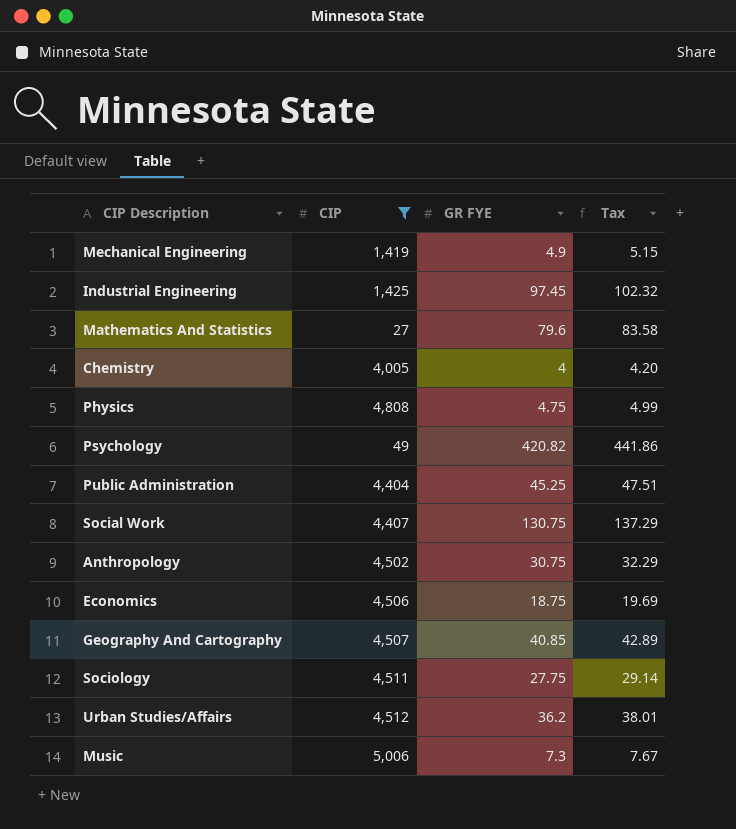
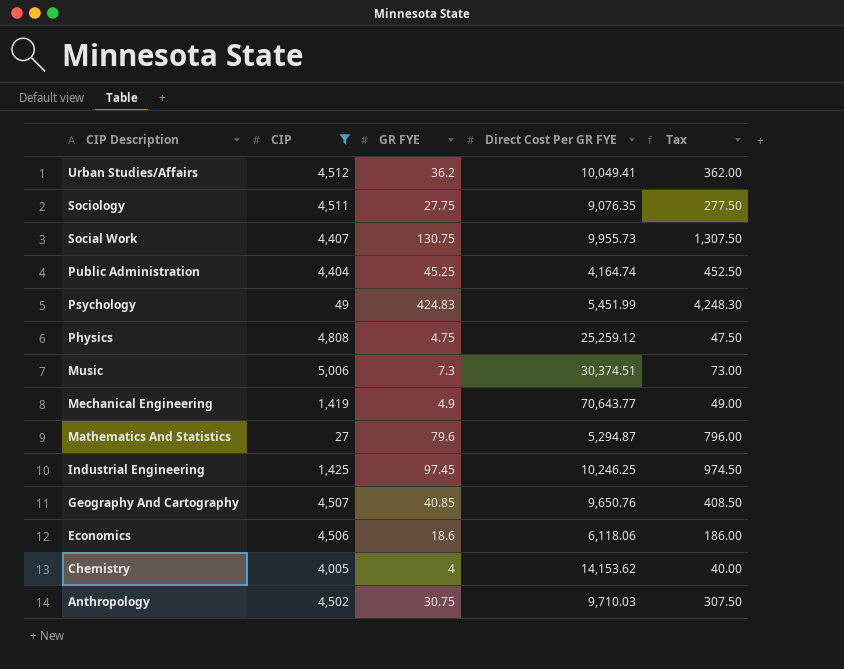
row order: none -> CIP Description descending
column Direct Cost Per GR FYE | position: none -> 4
column Tax | formula: [GR FYE] * 1.05 -> [GR FYE] * 10
Psychology | GR FYE: 420.82 -> 424.83
Economics | GR FYE: 18.75 -> 18.6

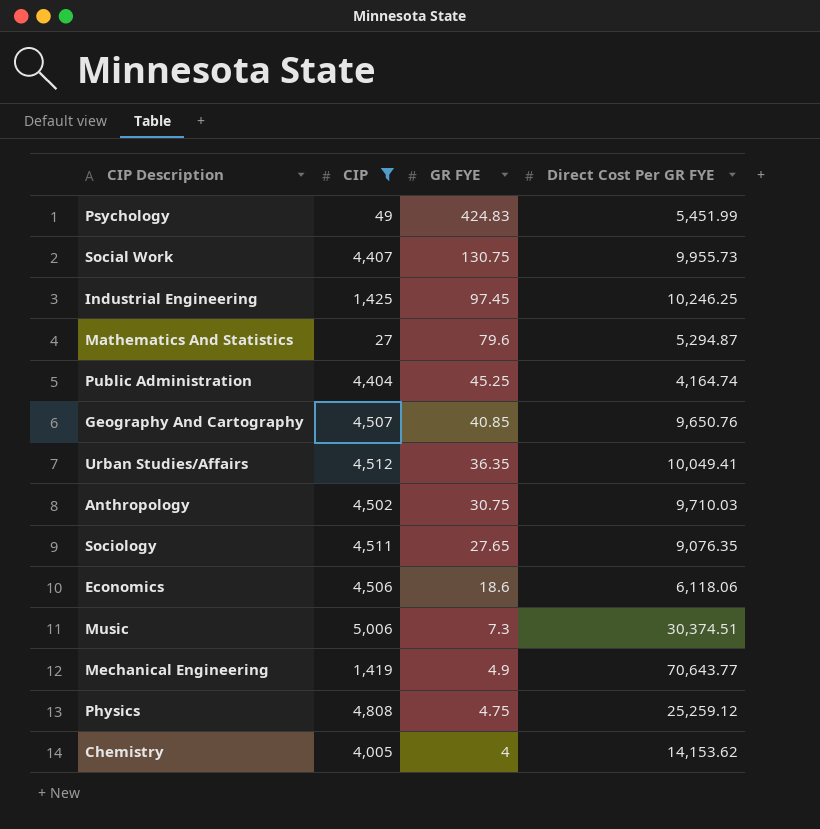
row order: CIP Description descending -> GR FYE descending
column Tax | formula: [GR FYE] * 10 -> none
Urban Studies/Affairs | GR FYE: 36.2 -> 36.35
Sociology | GR FYE: 27.75 -> 27.65

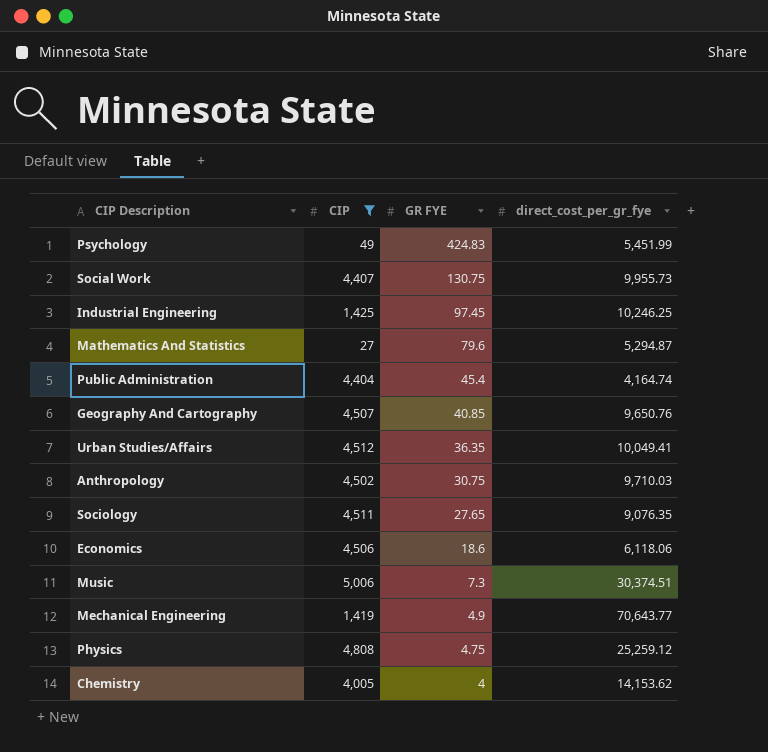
column name: Direct Cost Per GR FYE -> direct_cost_per_gr_fye
Public Administration | GR FYE: 45.25 -> 45.4

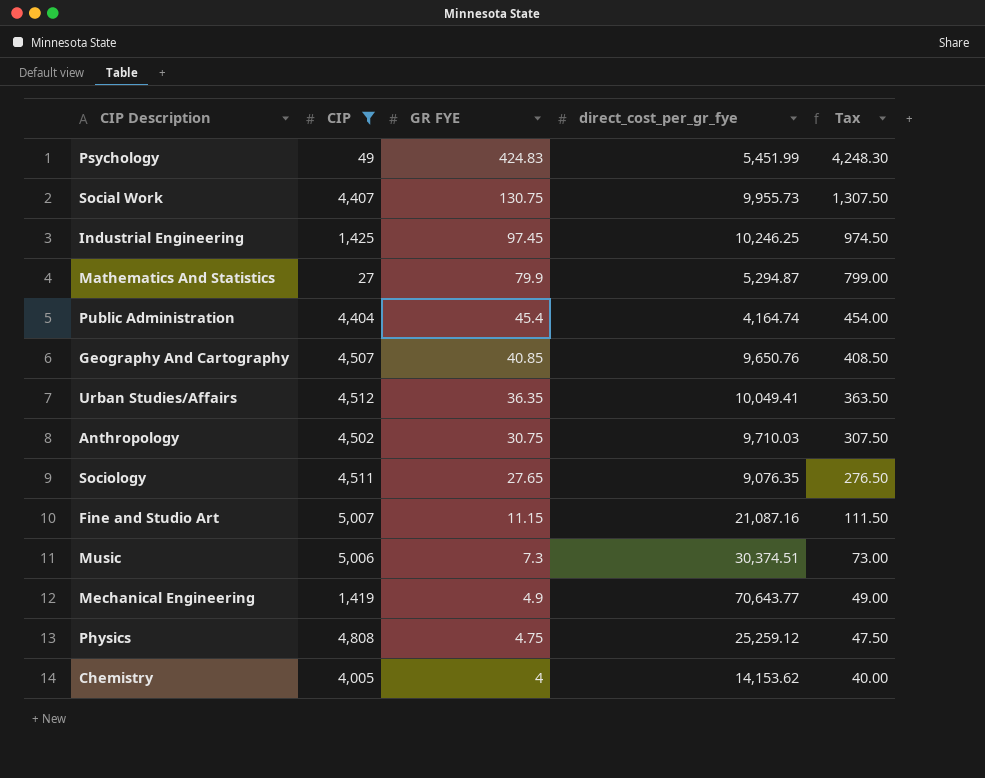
column Tax | formula: none -> [GR FYE] * 10
row Economics: 4,506 | 18.6 | 6,118.06 -> none
Mathematics And Statistics | GR FYE: 79.6 -> 79.9
row Fine and Studio Art: none -> 5,007 | 11.15 | 21,087.16 | 111.50

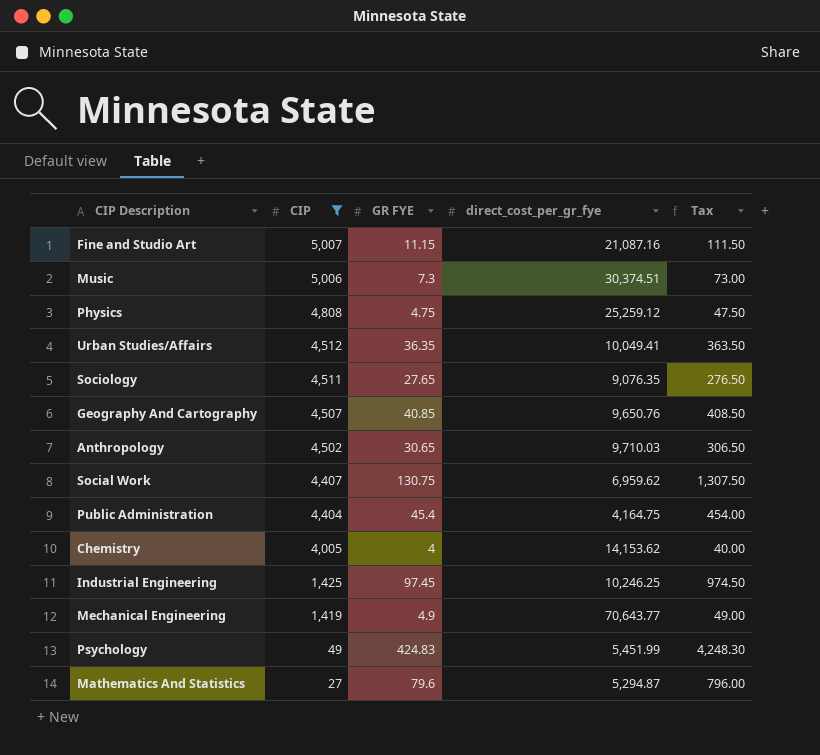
row order: GR FYE descending -> CIP descending
Anthropology | GR FYE: 30.75 -> 30.65
Anthropology | Tax: 307.50 -> 306.50
Social Work | direct_cost_per_gr_fye: 9,955.73 -> 6,959.62
Public Administration | direct_cost_per_gr_fye: 4,164.74 -> 4,164.75
Mathematics And Statistics | GR FYE: 79.9 -> 79.6
Mathematics And Statistics | Tax: 799.00 -> 796.00

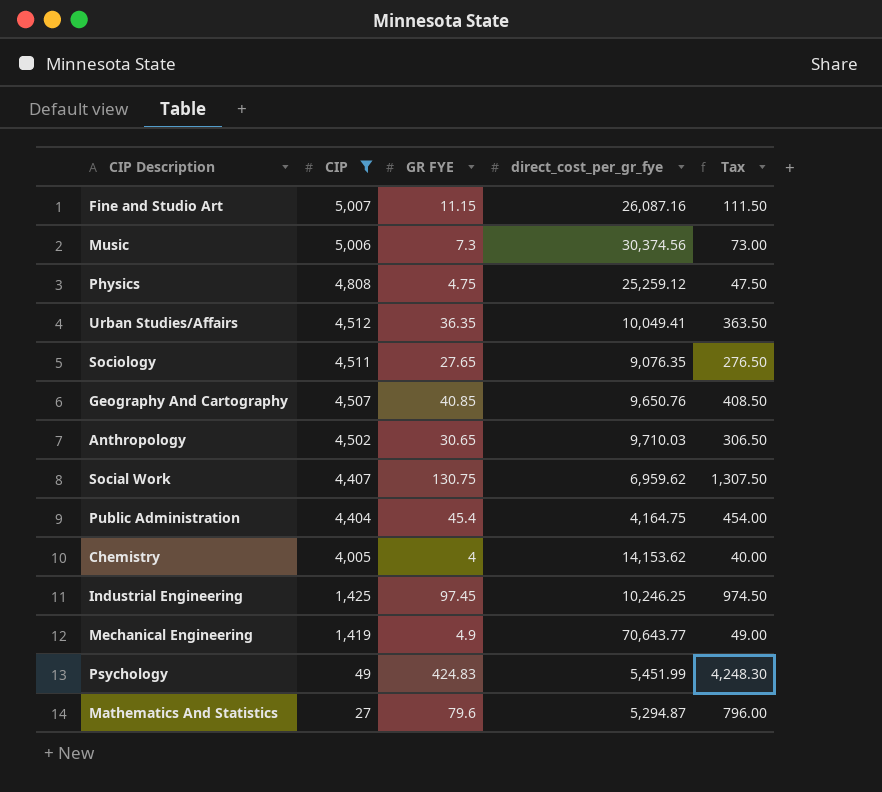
Fine and Studio Art | direct_cost_per_gr_fye: 21,087.16 -> 26,087.16
Music | direct_cost_per_gr_fye: 30,374.51 -> 30,374.56

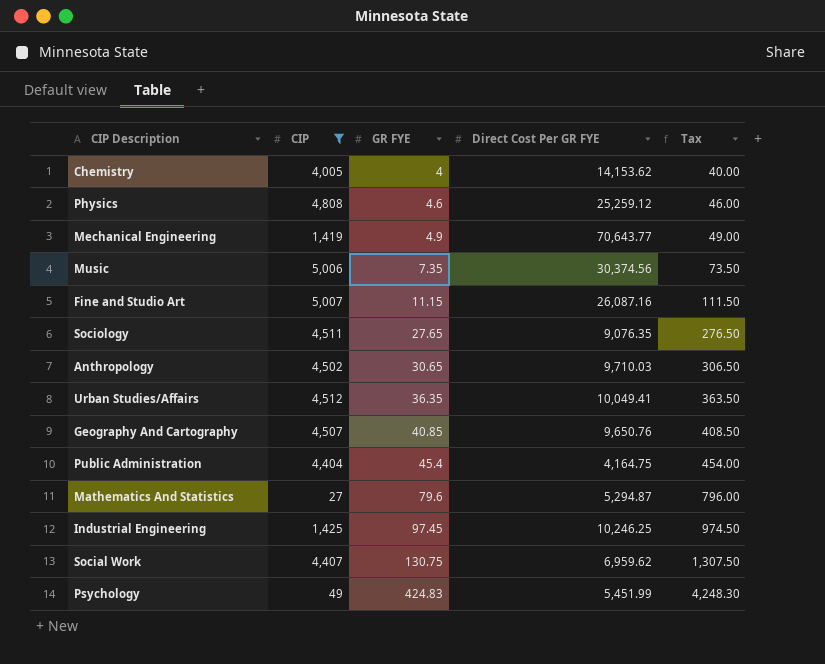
row order: CIP descending -> GR FYE ascending
column name: direct_cost_per_gr_fye -> Direct Cost Per GR FYE
Physics | GR FYE: 4.75 -> 4.6
Physics | Tax: 47.50 -> 46.00
Music | GR FYE: 7.3 -> 7.35
Music | Tax: 73.00 -> 73.50

